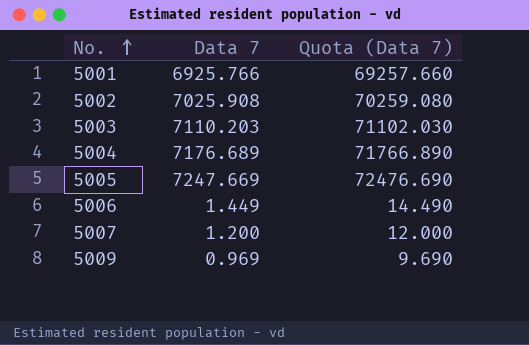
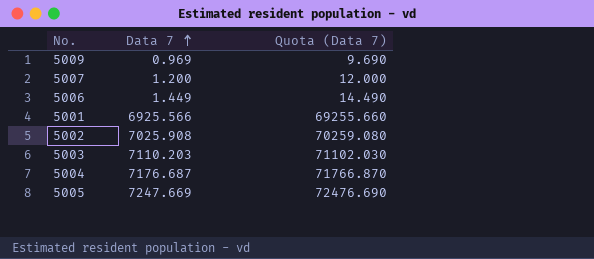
row order: No. ascending -> Data 7 ascending
5001 | Data 7: 6925.766 -> 6925.566
5001 | Quota (Data 7): 69257.660 -> 69255.660
5004 | Data 7: 7176.689 -> 7176.687
5004 | Quota (Data 7): 71766.890 -> 71766.870

